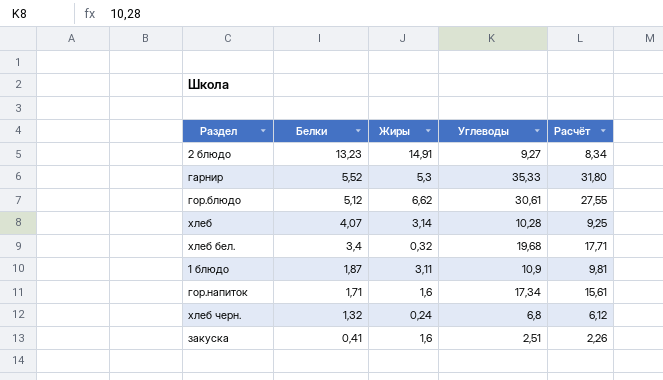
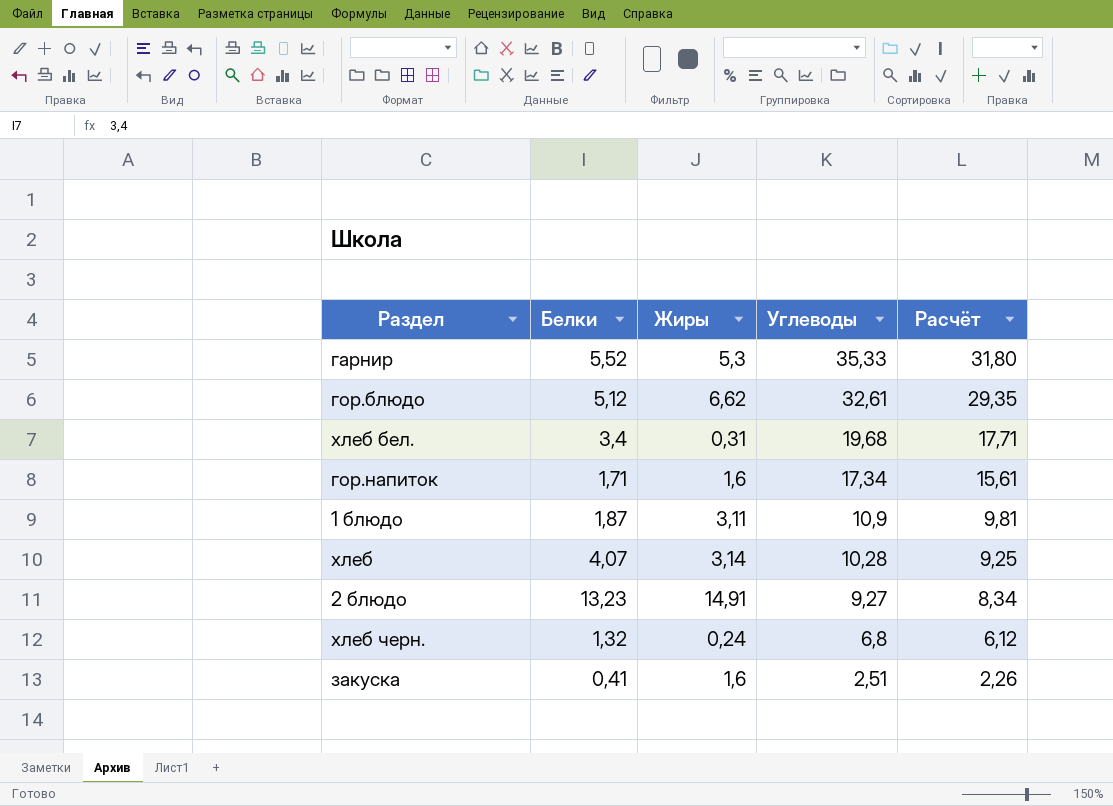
row order: Белки descending -> Углеводы descending
гор.блюдо | Углеводы: 30,61 -> 32,61
гор.блюдо | Расчёт: 27,55 -> 29,35
хлеб бел. | Жиры: 0,32 -> 0,31

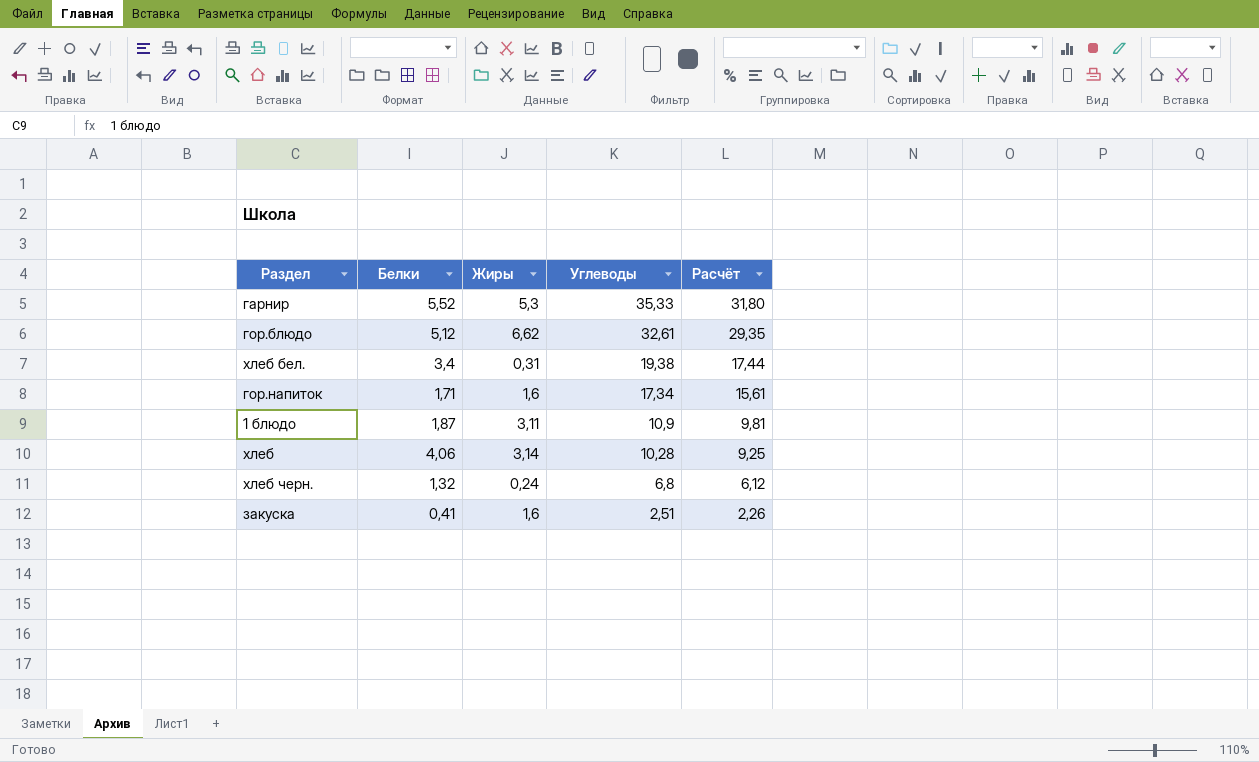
row 2 блюдо: 13,23 | 14,91 | 9,27 | 8,34 -> none
хлеб бел. | Углеводы: 19,68 -> 19,38
хлеб бел. | Расчёт: 17,71 -> 17,44
хлеб | Белки: 4,07 -> 4,06

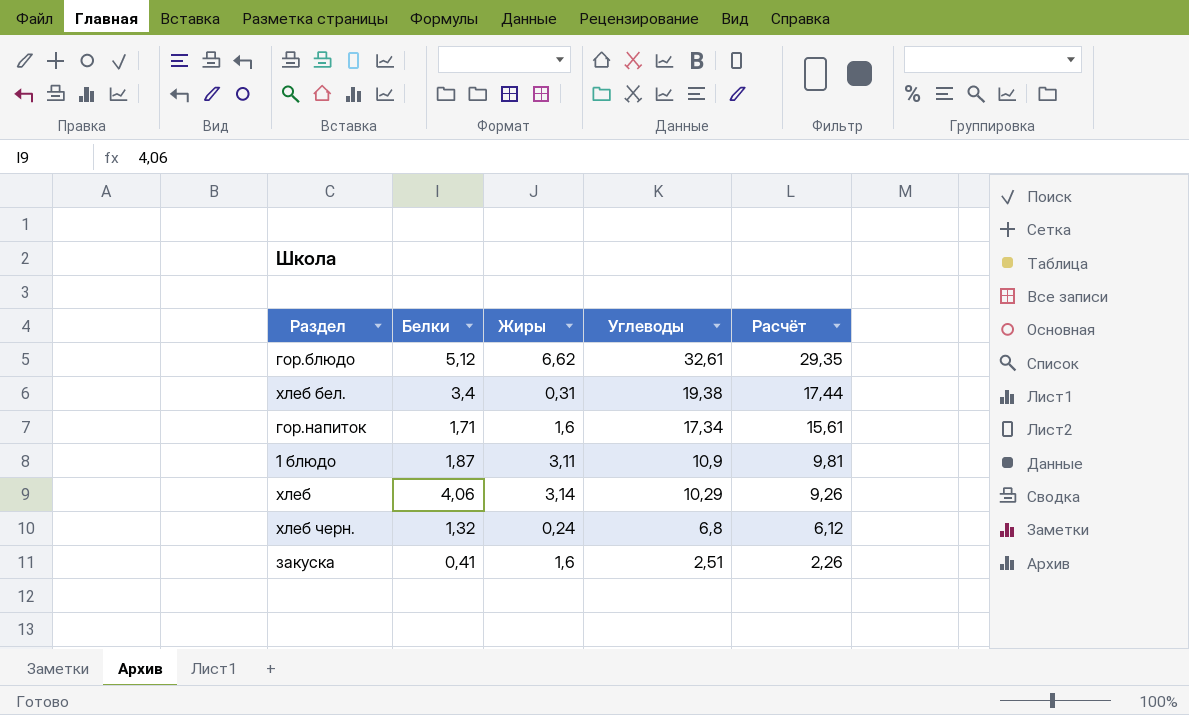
row гарнир: 5,52 | 5,3 | 35,33 | 31,80 -> none
хлеб | Углеводы: 10,28 -> 10,29
хлеб | Расчёт: 9,25 -> 9,26

